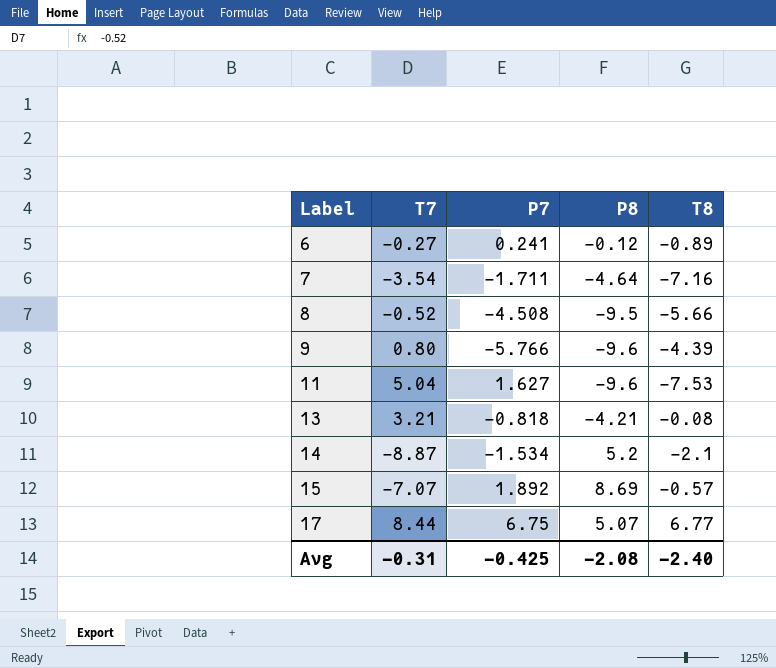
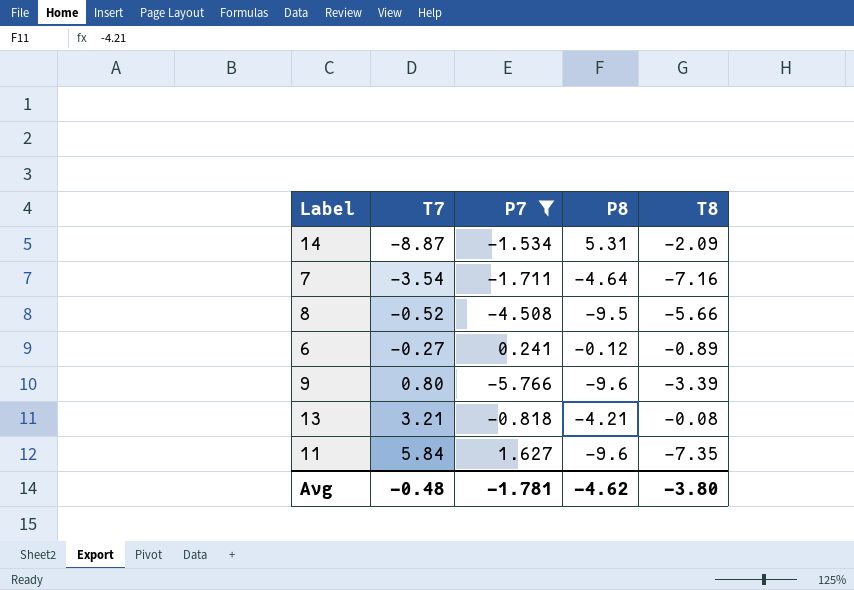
filter: none -> P7 <= 1.627
row order: Label ascending -> T7 ascending
14 | P8: 5.2 -> 5.31
14 | T8: -2.1 -> -2.09
9 | T8: -4.39 -> -3.39
11 | T7: 5.04 -> 5.84
11 | T8: -7.53 -> -7.35
Avg | T7: -0.31 -> -0.48
Avg | P7: -0.425 -> -1.781
Avg | P8: -2.08 -> -4.62
Avg | T8: -2.40 -> -3.80

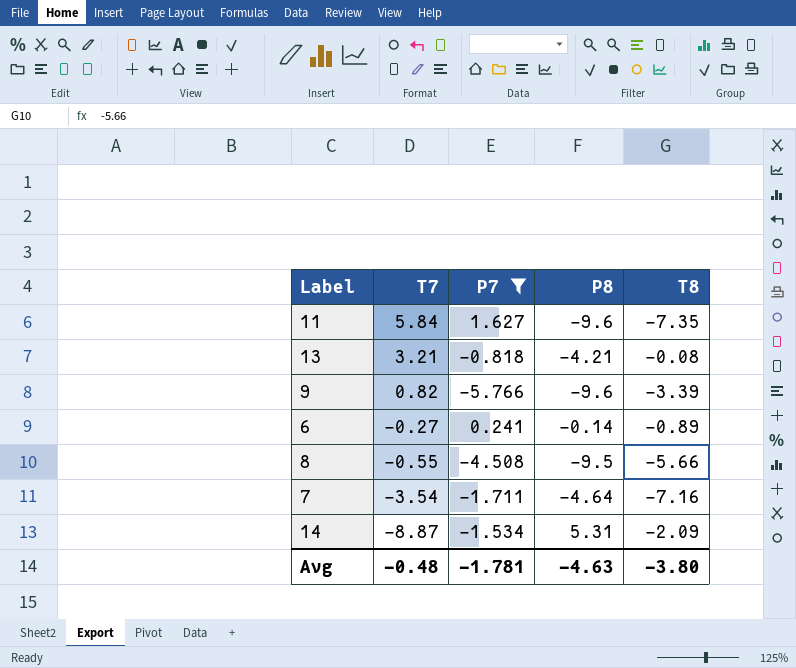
row order: T7 ascending -> T7 descending
9 | T7: 0.80 -> 0.82
6 | P8: -0.12 -> -0.14
8 | T7: -0.52 -> -0.55
Avg | P8: -4.62 -> -4.63

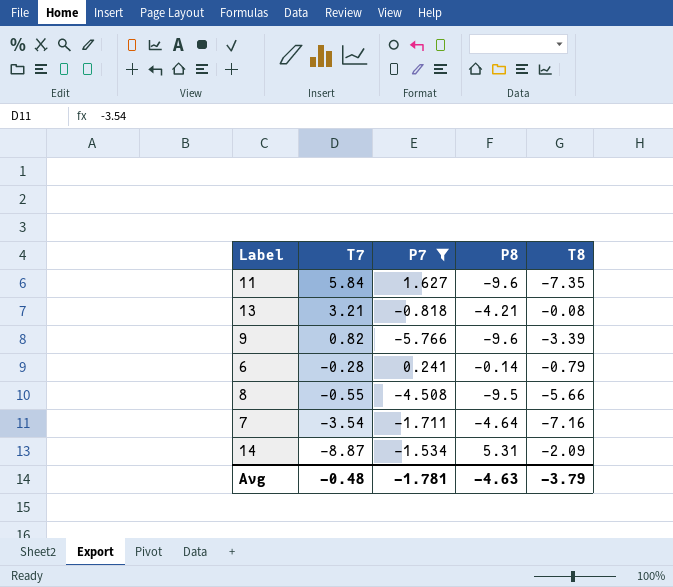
6 | T7: -0.27 -> -0.28
6 | T8: -0.89 -> -0.79
Avg | T8: -3.80 -> -3.79

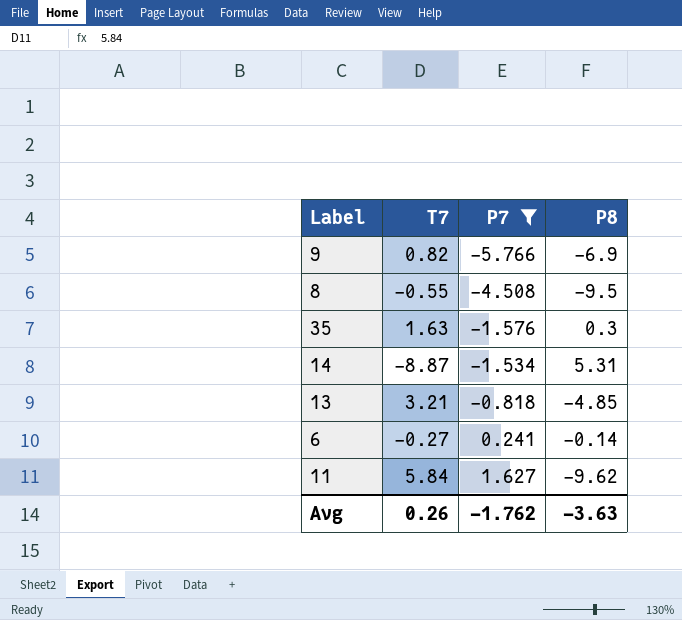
row order: T7 descending -> P7 ascending
column T8 | position: 5 -> none
row 7: -3.54 | -1.711 | -4.64 | -7.16 -> none
9 | P8: -9.6 -> -6.9
row 35: none -> 1.63 | -1.576 | 0.3
13 | P8: -4.21 -> -4.85
6 | T7: -0.28 -> -0.27
11 | P8: -9.6 -> -9.62
Avg | T7: -0.48 -> 0.26
Avg | P7: -1.781 -> -1.762
Avg | P8: -4.63 -> -3.63

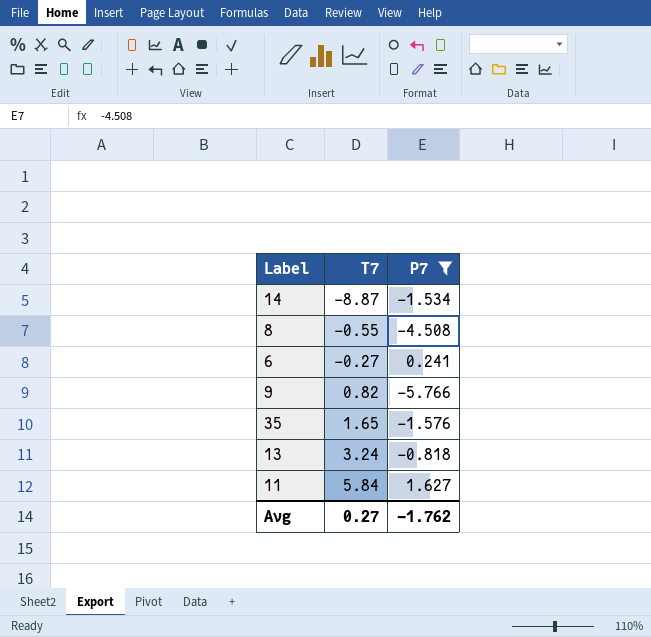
row order: P7 ascending -> T7 ascending
column P8 | position: 4 -> none
35 | T7: 1.63 -> 1.65
13 | T7: 3.21 -> 3.24
Avg | T7: 0.26 -> 0.27

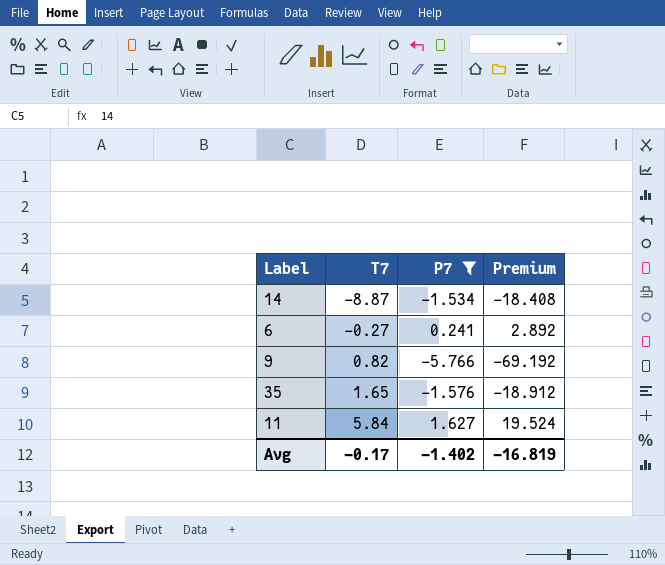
column Premium | formula: none -> [P7] * 12
row 8: -0.55 | -4.508 -> none
row 13: 3.24 | -0.818 -> none
Avg | T7: 0.27 -> -0.17
Avg | P7: -1.762 -> -1.402

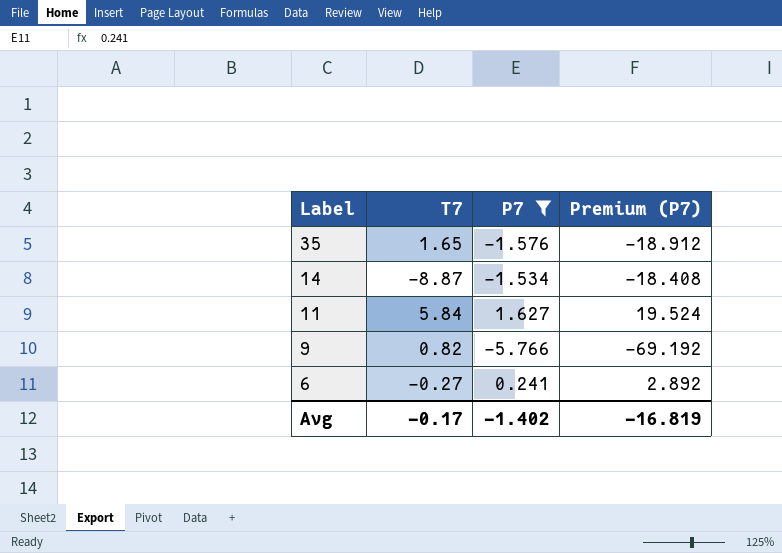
row order: T7 ascending -> Label descending
column name: Premium -> Premium (P7)

